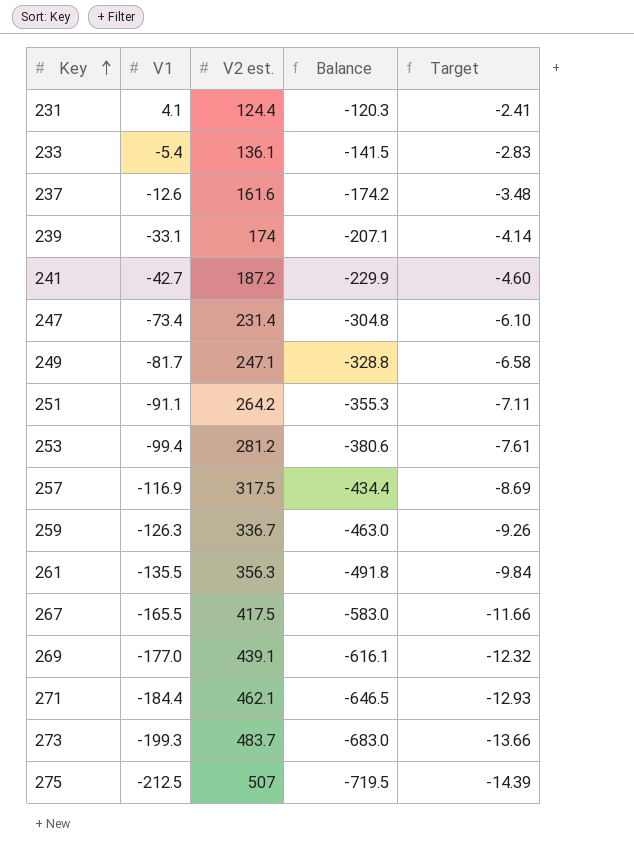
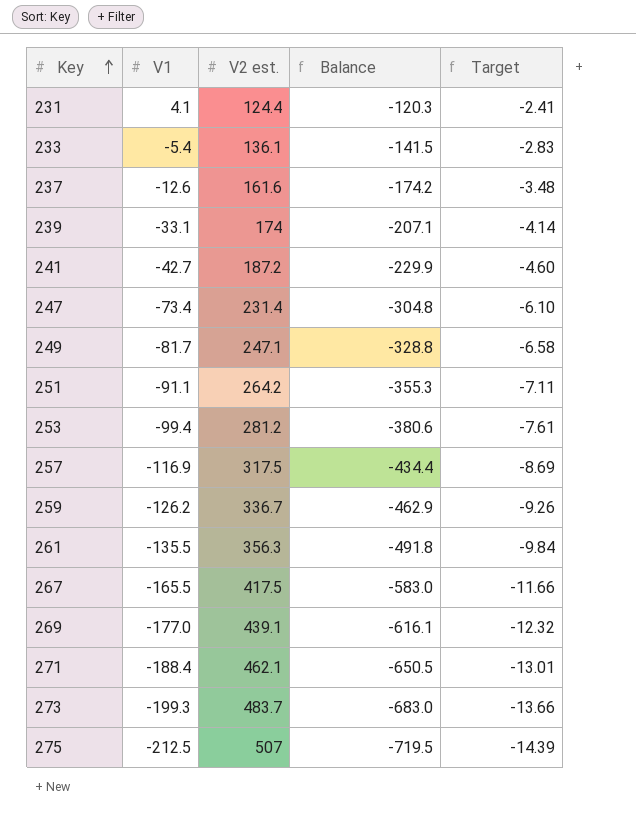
259 | V1: -126.3 -> -126.2
259 | Balance: -463.0 -> -462.9
271 | V1: -184.4 -> -188.4
271 | Balance: -646.5 -> -650.5
271 | Target: -12.93 -> -13.01

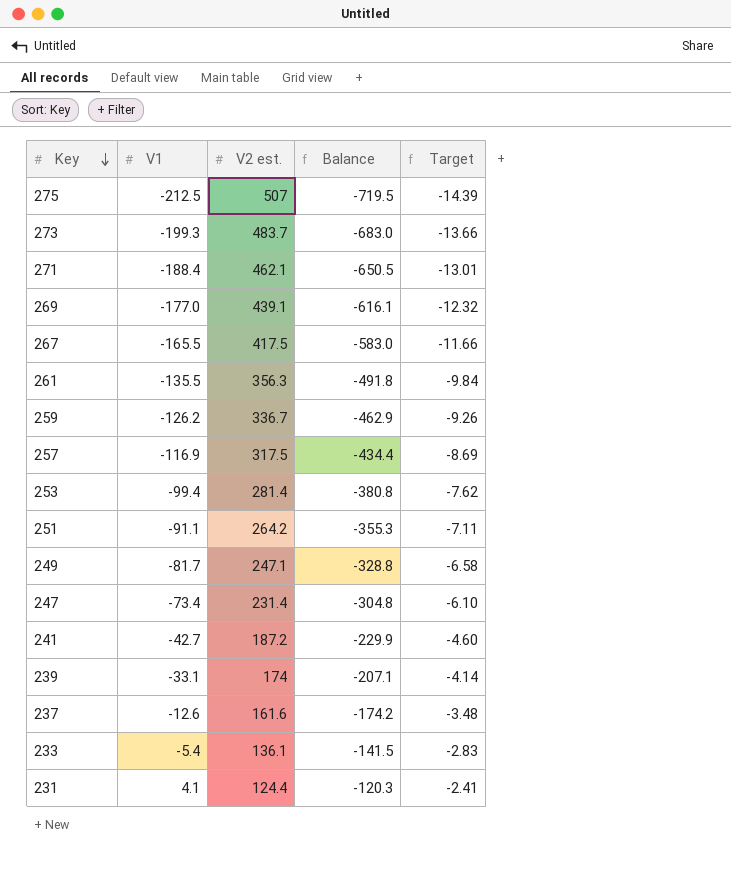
row order: Key ascending -> Key descending
253 | V2 est.: 281.2 -> 281.4
253 | Balance: -380.6 -> -380.8
253 | Target: -7.61 -> -7.62

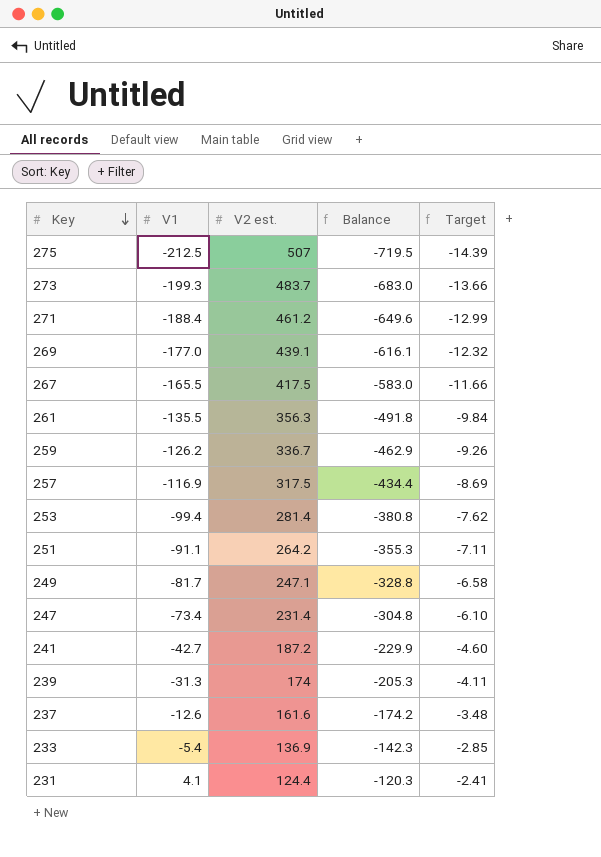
271 | V2 est.: 462.1 -> 461.2
271 | Balance: -650.5 -> -649.6
271 | Target: -13.01 -> -12.99
239 | V1: -33.1 -> -31.3
239 | Balance: -207.1 -> -205.3
239 | Target: -4.14 -> -4.11
233 | V2 est.: 136.1 -> 136.9
233 | Balance: -141.5 -> -142.3
233 | Target: -2.83 -> -2.85

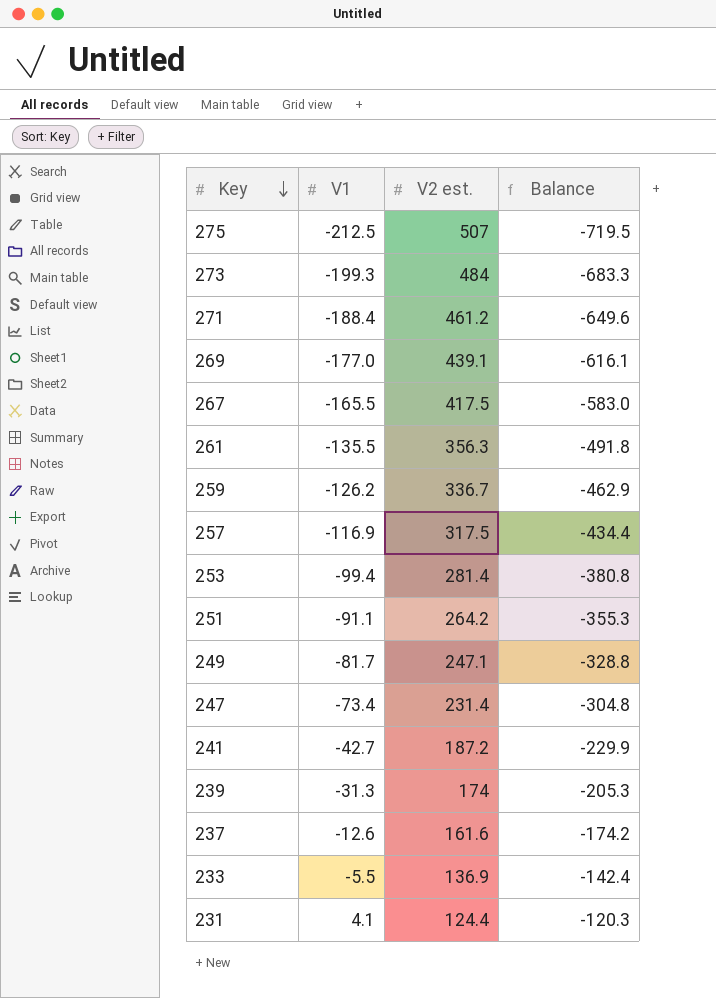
column Target | formula: [Balance] * 0.02 -> none
273 | V2 est.: 483.7 -> 484
273 | Balance: -683.0 -> -683.3
233 | V1: -5.4 -> -5.5
233 | Balance: -142.3 -> -142.4

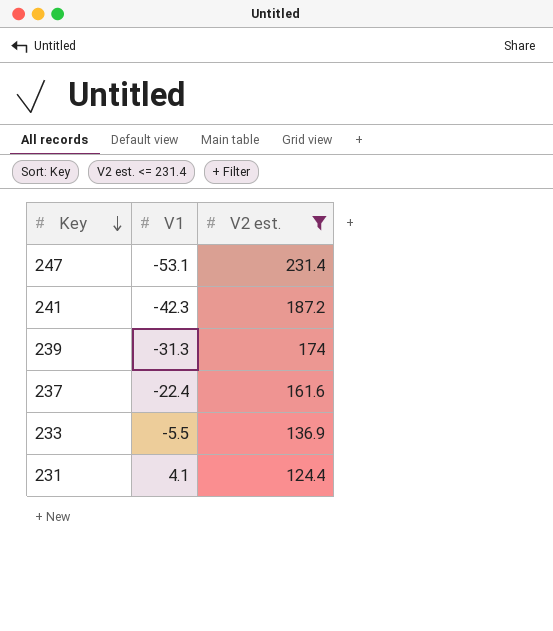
filter: none -> V2 est. <= 231.4
column Balance | formula: [V1] - [V2 est.] -> none
247 | V1: -73.4 -> -53.1
241 | V1: -42.7 -> -42.3
237 | V1: -12.6 -> -22.4

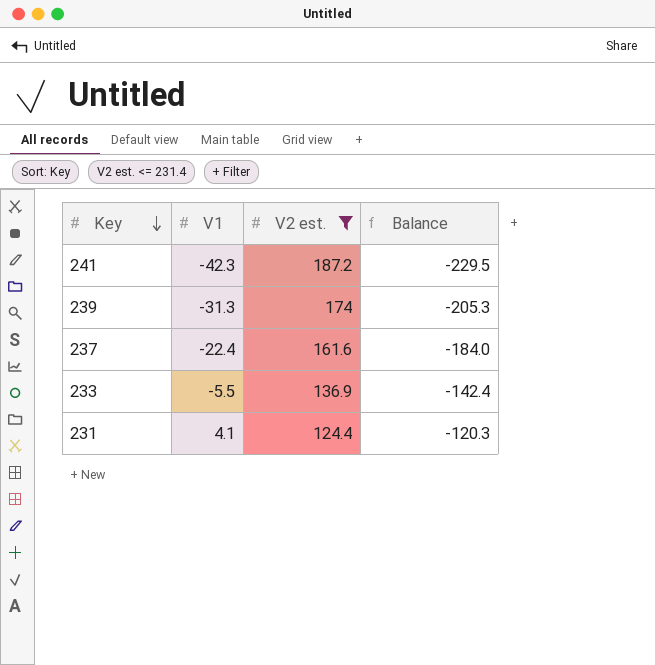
column Balance | formula: none -> [V1] - [V2 est.]
row 247: -53.1 | 231.4 -> none

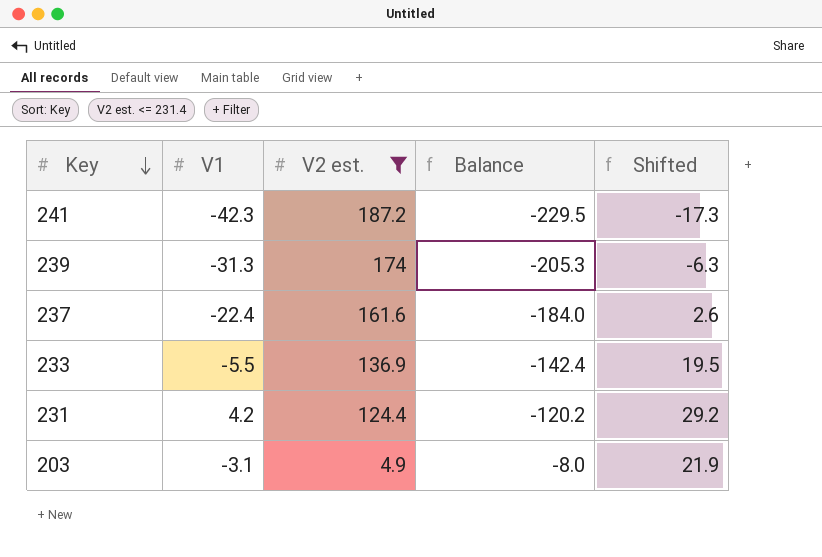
column Shifted | formula: none -> [V1] + 25
231 | V1: 4.1 -> 4.2
231 | Balance: -120.3 -> -120.2
row 203: none -> -3.1 | 4.9 | -8.0 | 21.9

